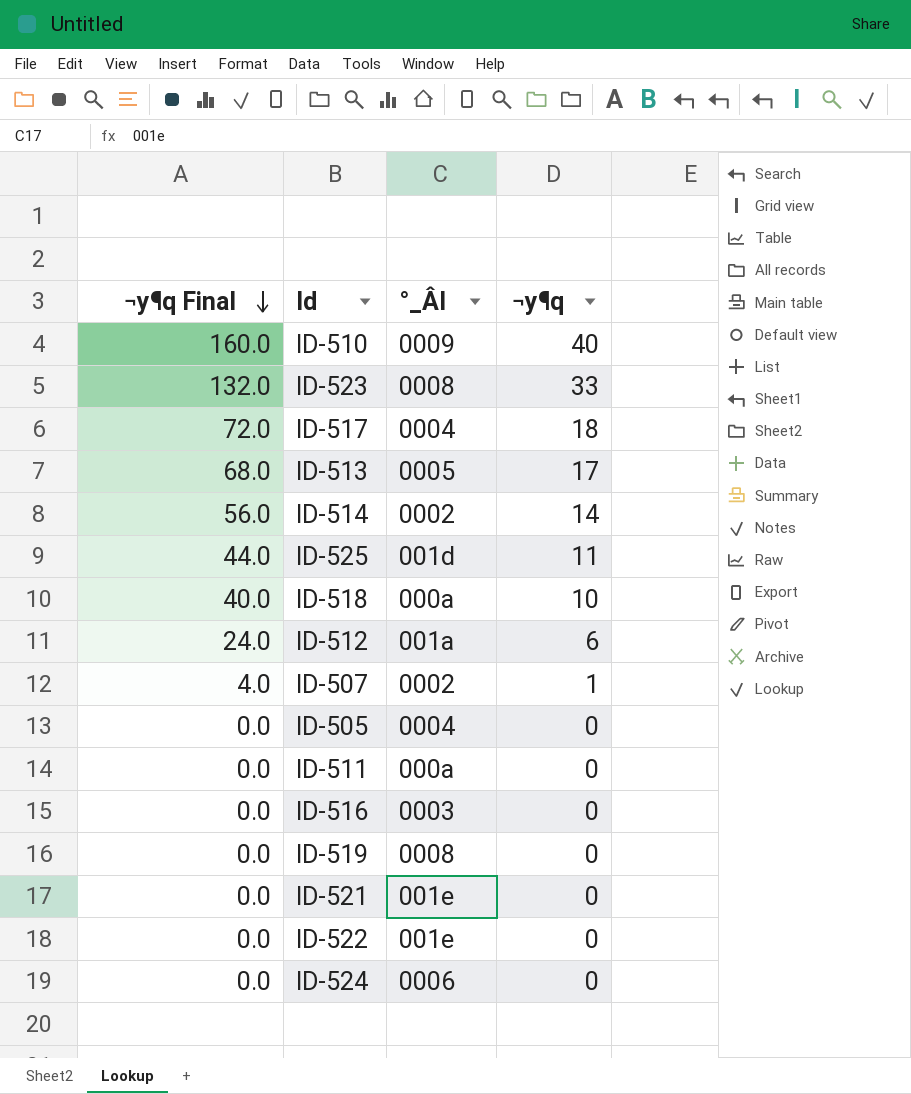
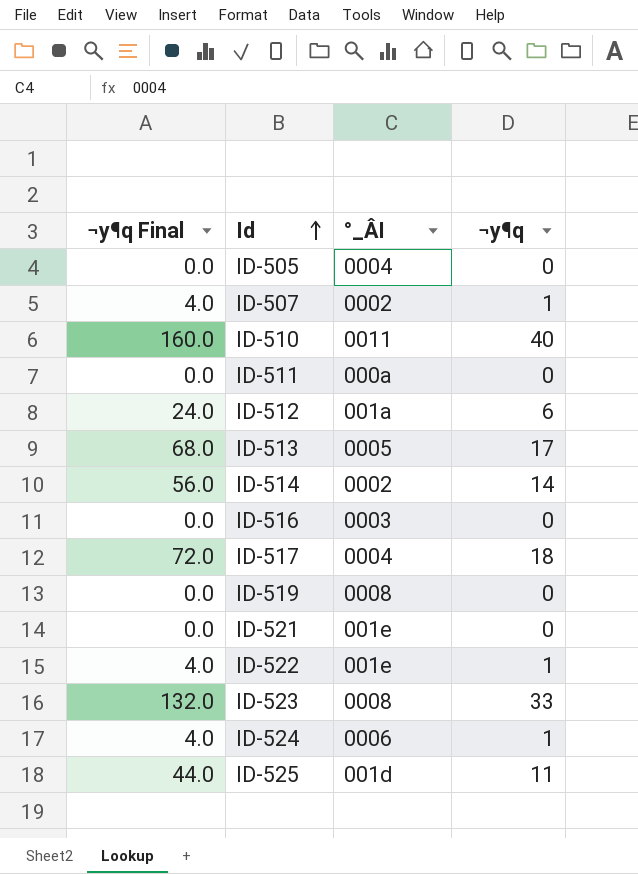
row order: ¬y¶q Final descending -> Id ascending
row ID-518: 40.0 | 000a | 10 -> none
ID-510 | °_ÂI: 0009 -> 0011
ID-522 | ¬y¶q Final: 0.0 -> 4.0
ID-522 | ¬y¶q: 0 -> 1
ID-524 | ¬y¶q Final: 0.0 -> 4.0
ID-524 | ¬y¶q: 0 -> 1

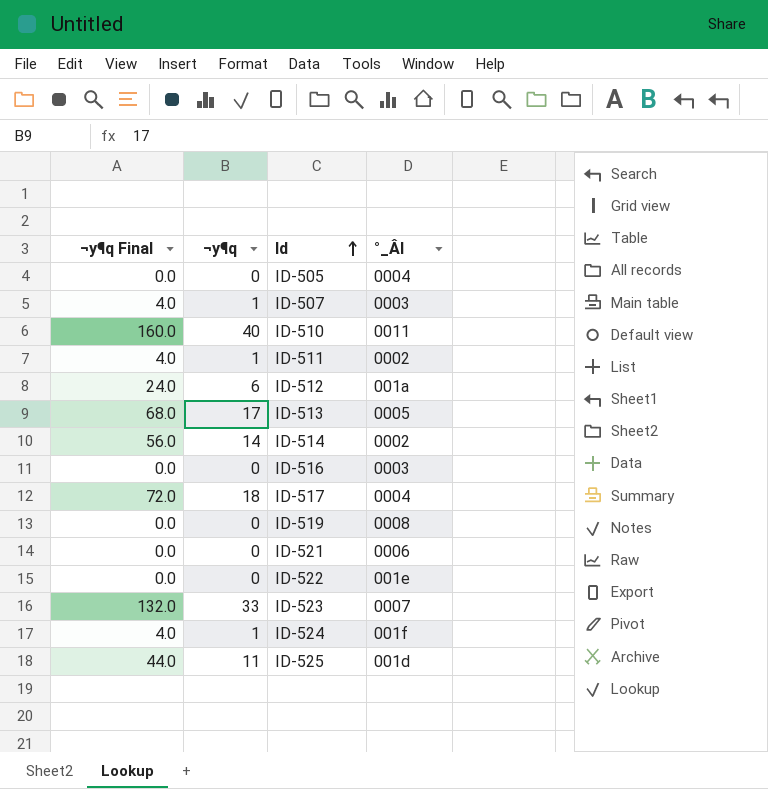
column ¬y¶q | position: 4 -> 2
ID-507 | °_ÂI: 0002 -> 0003
ID-511 | ¬y¶q Final: 0.0 -> 4.0
ID-511 | ¬y¶q: 0 -> 1
ID-511 | °_ÂI: 000a -> 0002
ID-521 | °_ÂI: 001e -> 0006
ID-522 | ¬y¶q Final: 4.0 -> 0.0
ID-522 | ¬y¶q: 1 -> 0
ID-523 | °_ÂI: 0008 -> 0007
ID-524 | °_ÂI: 0006 -> 001f

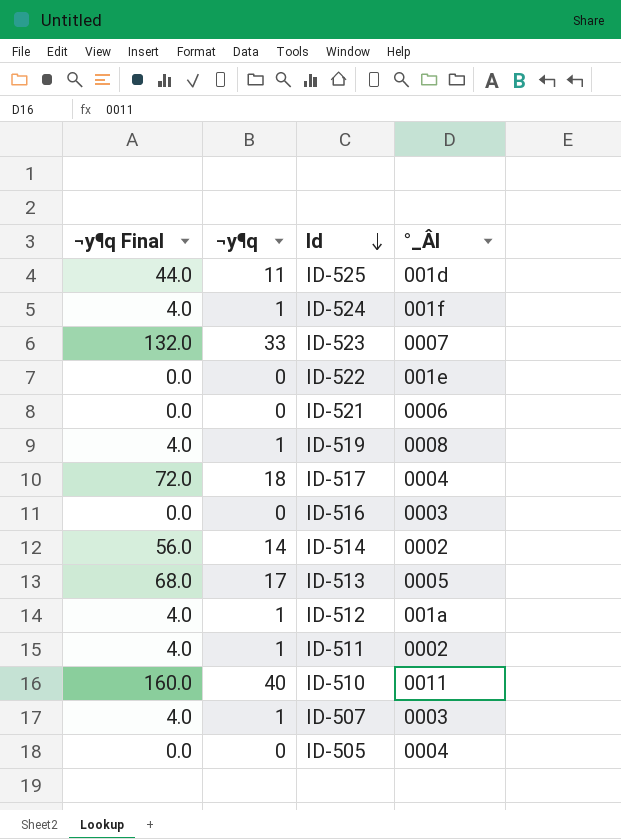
row order: Id ascending -> Id descending
ID-519 | ¬y¶q Final: 0.0 -> 4.0
ID-519 | ¬y¶q: 0 -> 1
ID-512 | ¬y¶q Final: 24.0 -> 4.0
ID-512 | ¬y¶q: 6 -> 1

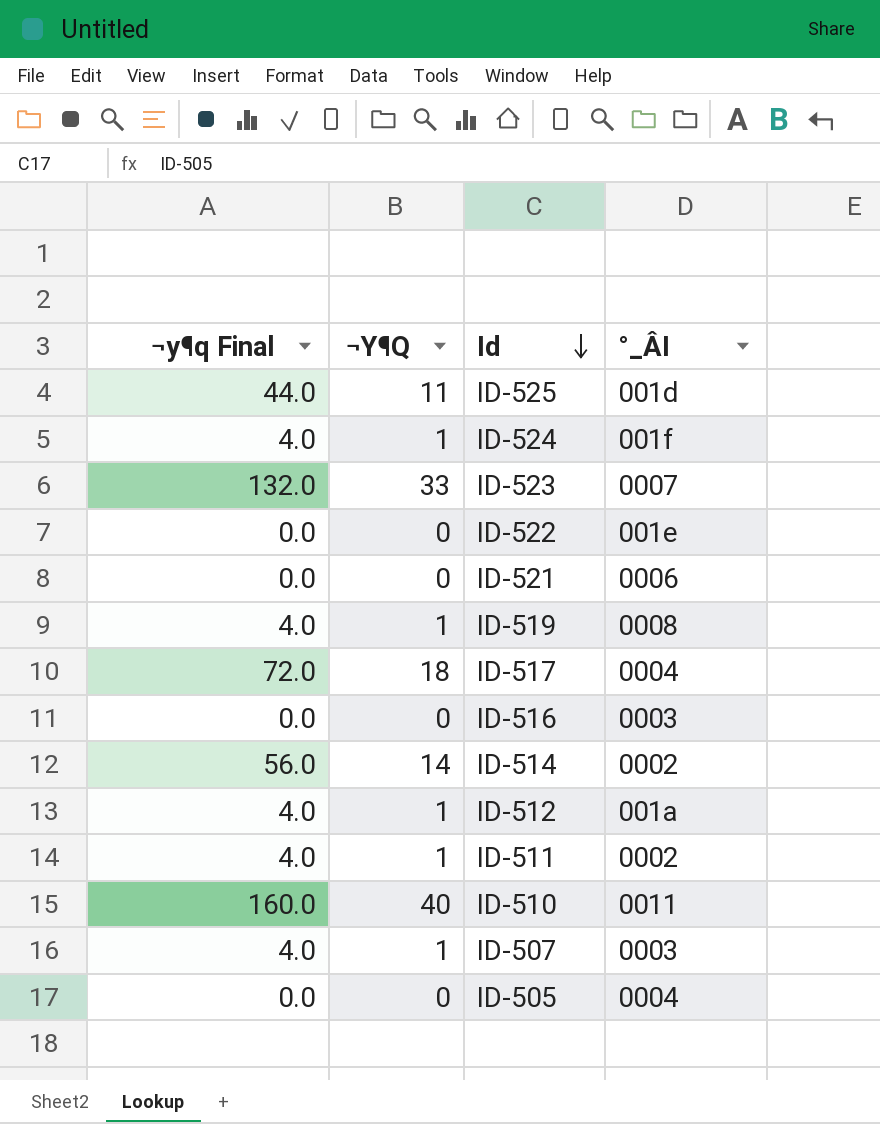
column name: ¬y¶q -> ¬Y¶Q
row ID-513: 68.0 | 17 | 0005 -> none

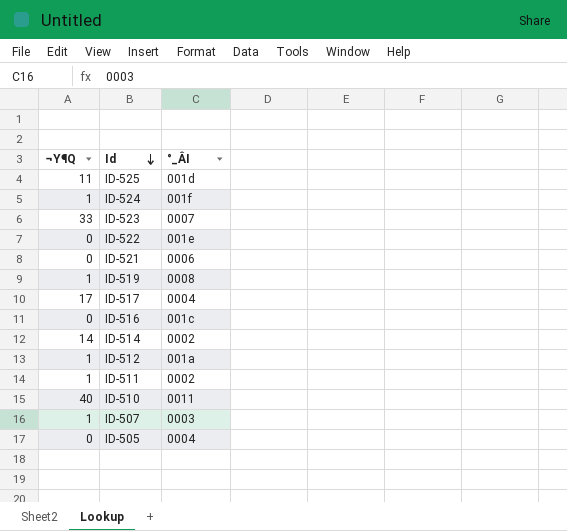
column ¬y¶q Final | formula: [¬Y¶Q] * 4 -> none
ID-517 | ¬Y¶Q: 18 -> 17
ID-516 | °_ÂI: 0003 -> 001c

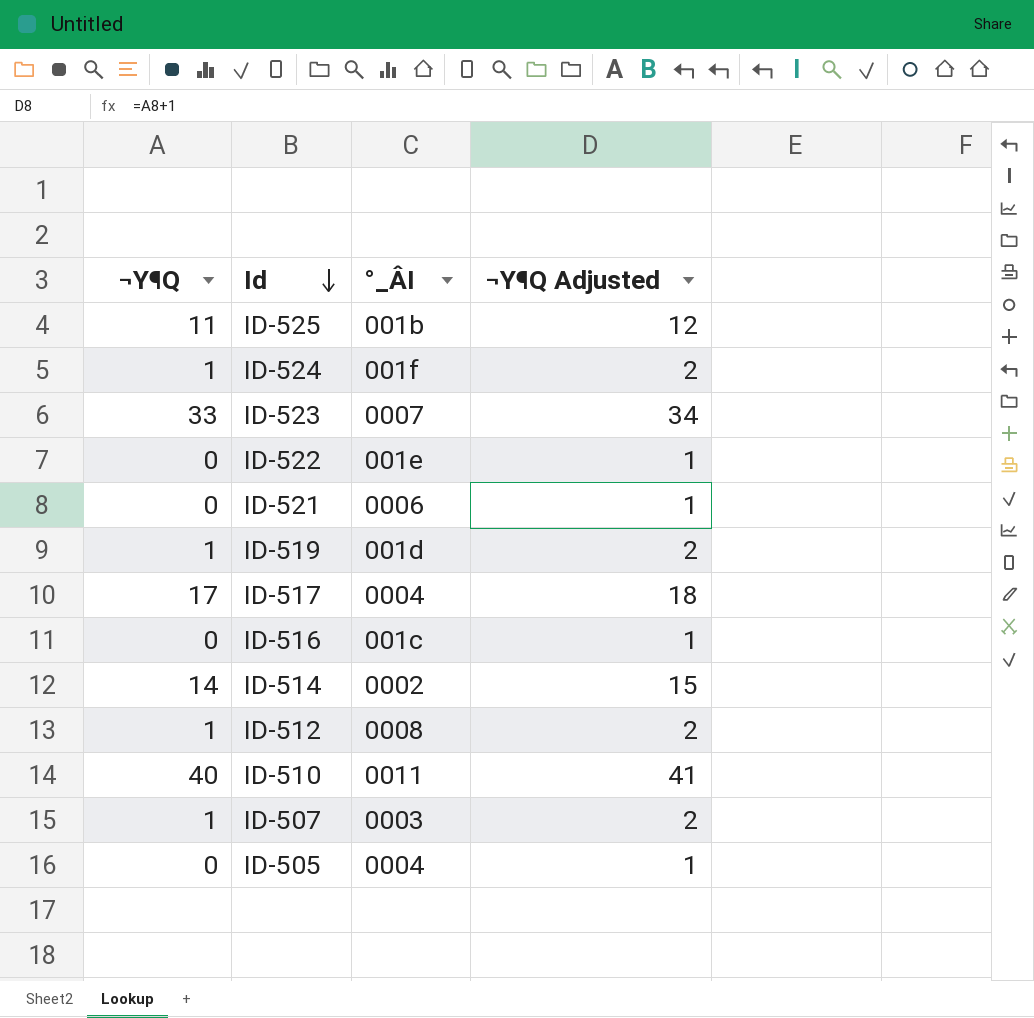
column ¬Y¶Q Adjusted | formula: none -> [¬Y¶Q] + 1
row ID-511: 1 | 0002 -> none
ID-525 | °_ÂI: 001d -> 001b
ID-519 | °_ÂI: 0008 -> 001d
ID-512 | °_ÂI: 001a -> 0008

